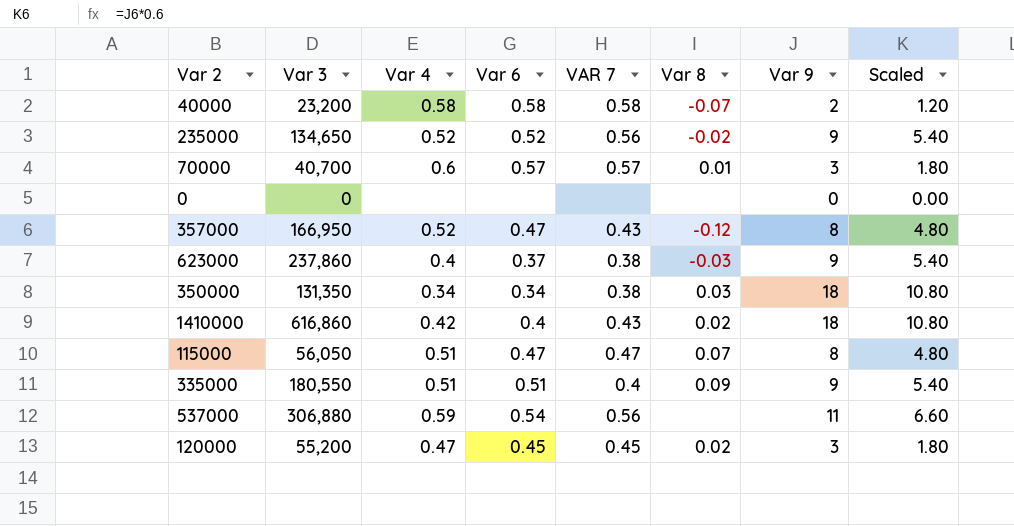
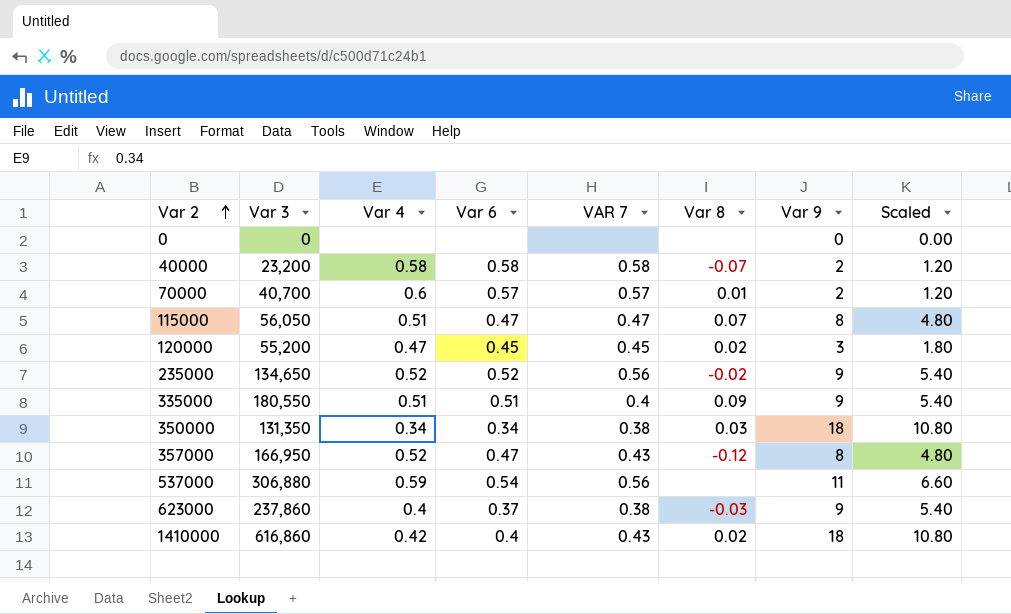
row order: none -> Var 2 ascending
70000 | Var 9: 3 -> 2
70000 | Scaled: 1.80 -> 1.20

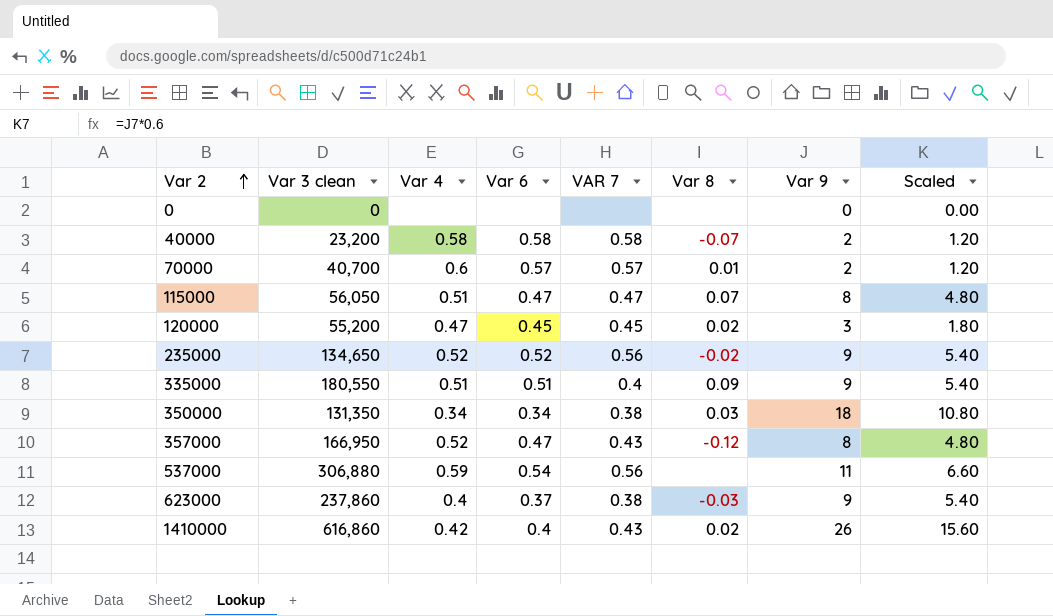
column name: Var 3 -> Var 3 clean
1410000 | Var 9: 18 -> 26
1410000 | Scaled: 10.80 -> 15.60

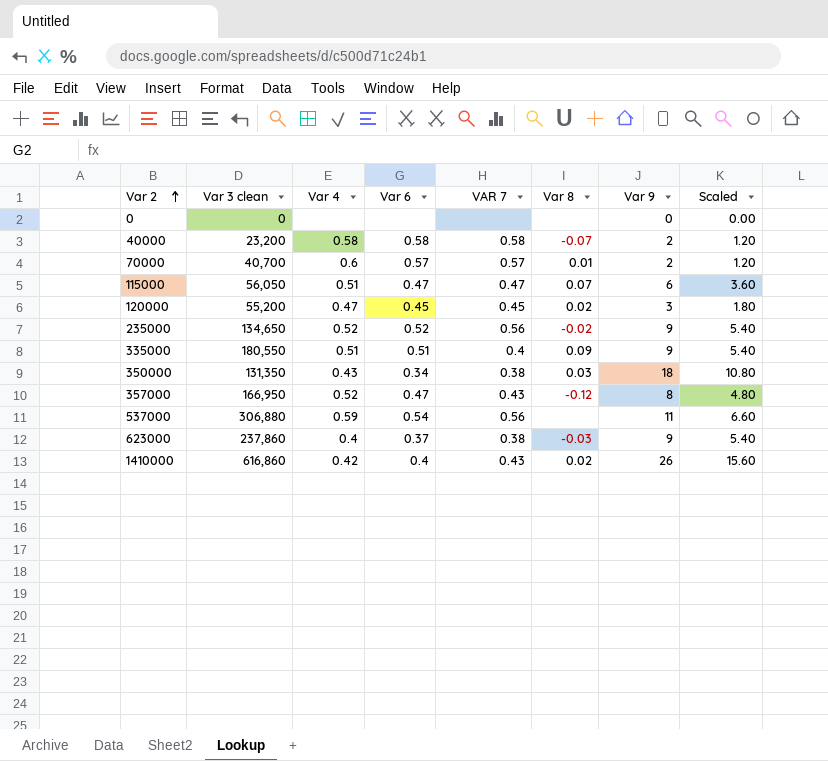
115000 | Var 9: 8 -> 6
115000 | Scaled: 4.80 -> 3.60
350000 | Var 4: 0.34 -> 0.43

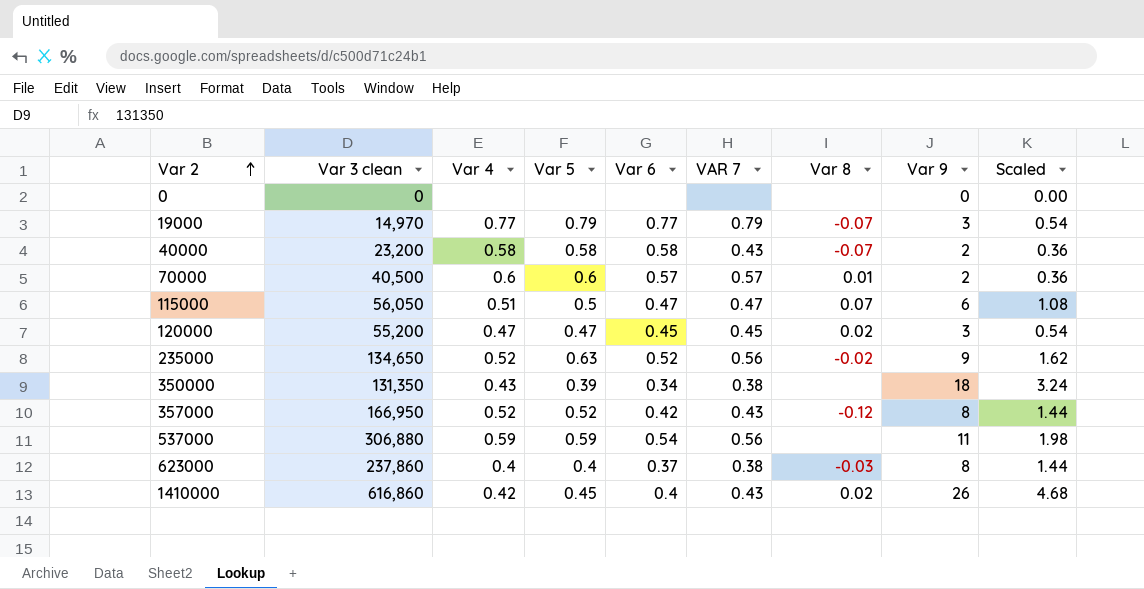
column Var 5 | position: none -> 4
column Scaled | formula: [Var 9] * 0.6 -> [Var 9] * 0.18
row 335000: 180,550 | 0.51 | 0.51 | 0.4 | 0.09 | 9 | 5.40 -> none
row 19000: none -> 14,970 | 0.77 | 0.79 | 0.77 | 0.79 | -0.07 | 3 | 0.54
40000 | VAR 7: 0.58 -> 0.43
70000 | Var 3 clean: 40,700 -> 40,500
350000 | Var 8: 0.03 -> none
357000 | Var 6: 0.47 -> 0.42
623000 | Var 9: 9 -> 8

